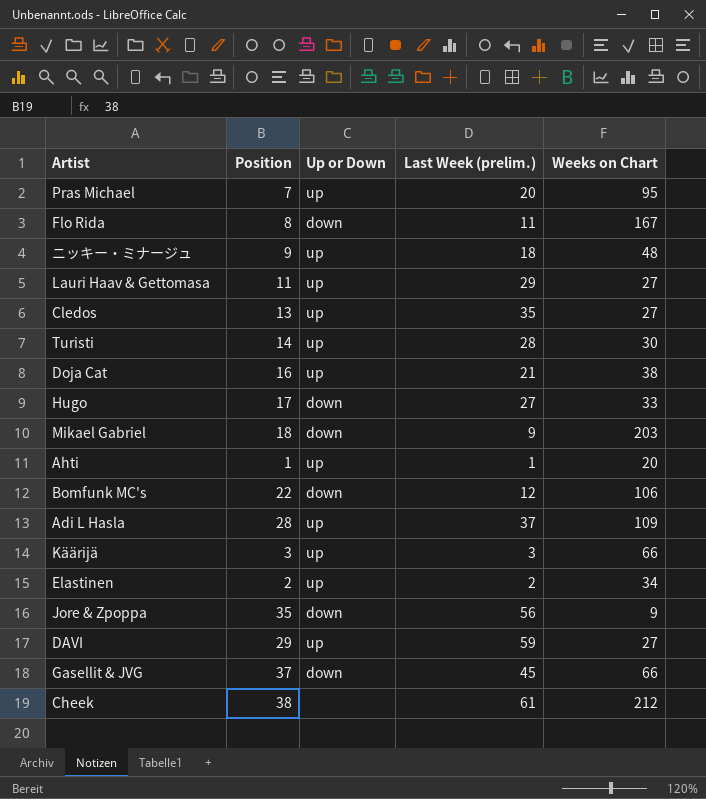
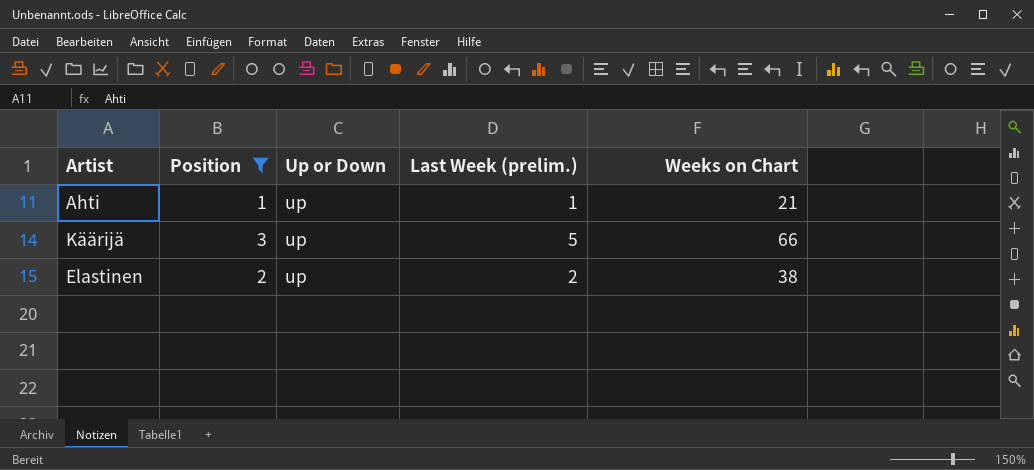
filter: none -> Position <= 3
Ahti | Weeks on Chart: 20 -> 21
Käärijä | Last Week (prelim.): 3 -> 5
Elastinen | Weeks on Chart: 34 -> 38

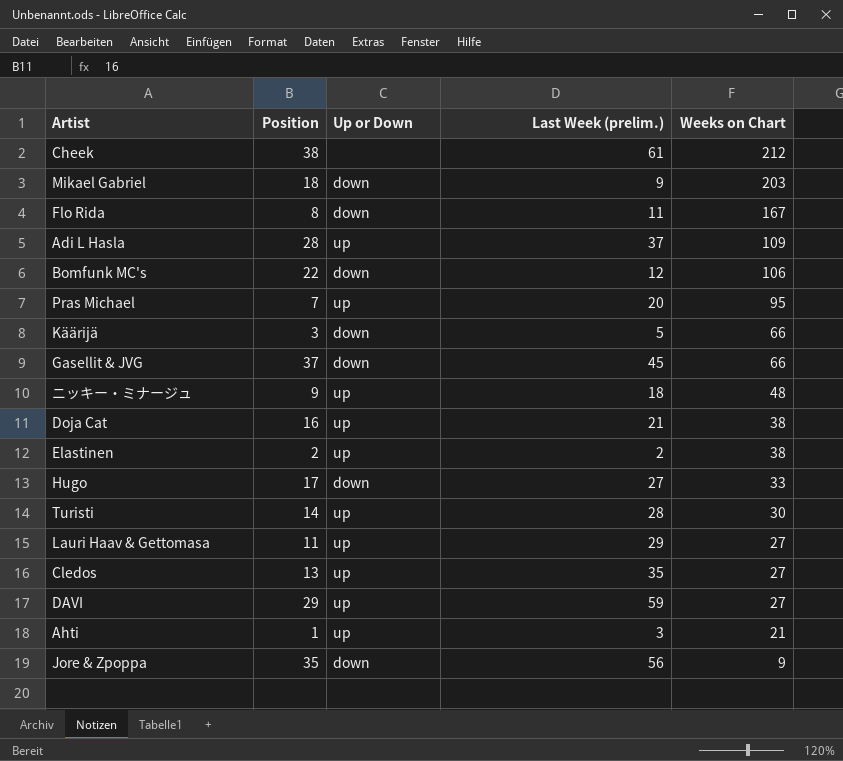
filter: Position <= 3 -> none
row order: none -> Weeks on Chart descending
Käärijä | Up or Down: up -> down
Ahti | Last Week (prelim.): 1 -> 3

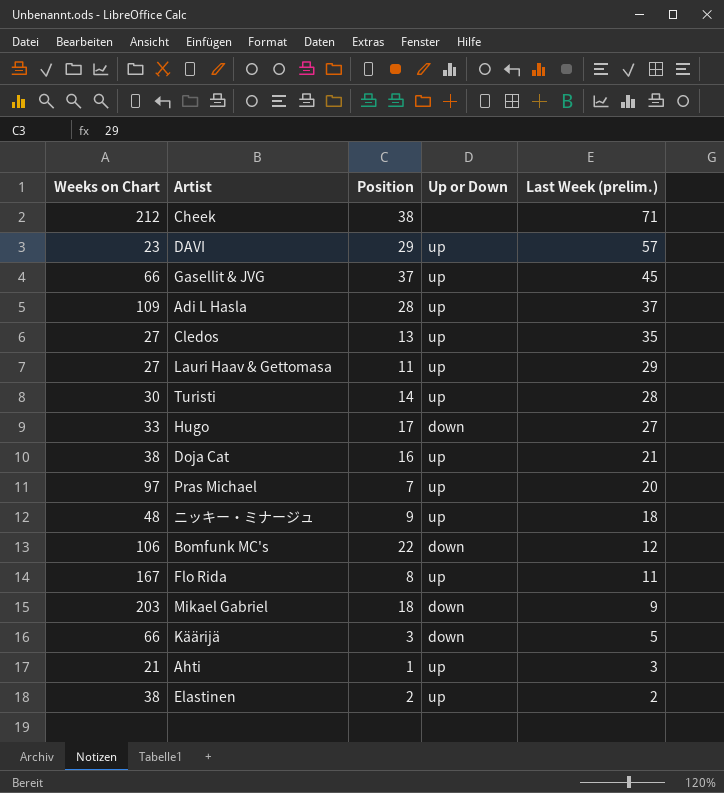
row order: Weeks on Chart descending -> Last Week (prelim.) descending
column Weeks on Chart | position: 5 -> 1
row Jore & Zpoppa: 35 | down | 56 | 9 -> none
Cheek | Last Week (prelim.): 61 -> 71
DAVI | Weeks on Chart: 27 -> 23
DAVI | Last Week (prelim.): 59 -> 57
Gasellit & JVG | Up or Down: down -> up
Pras Michael | Weeks on Chart: 95 -> 97
Flo Rida | Up or Down: down -> up

